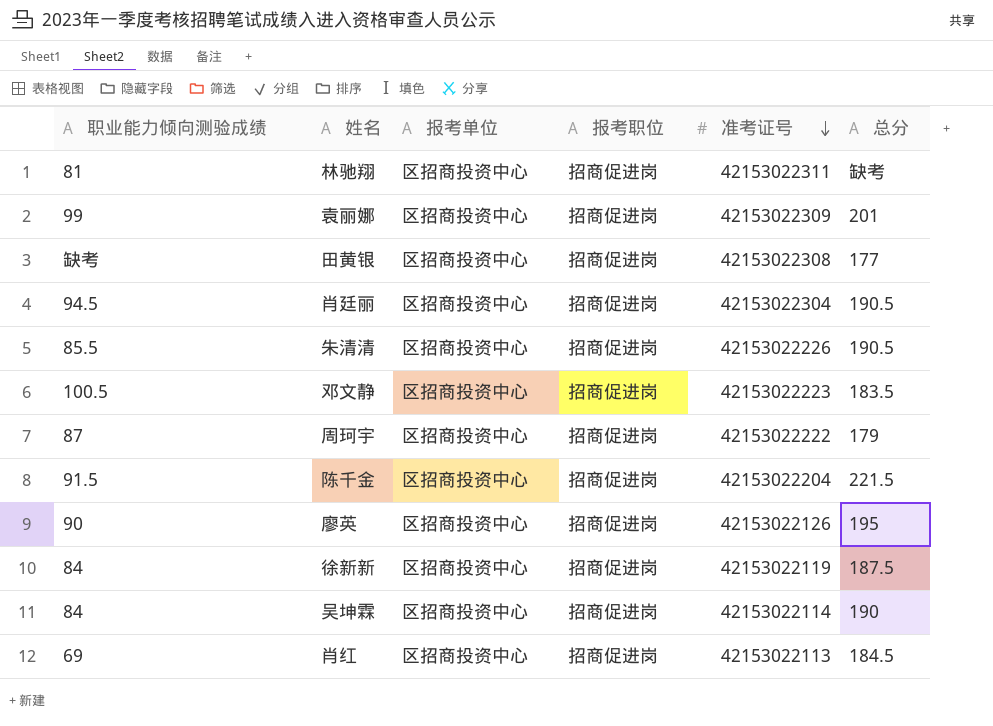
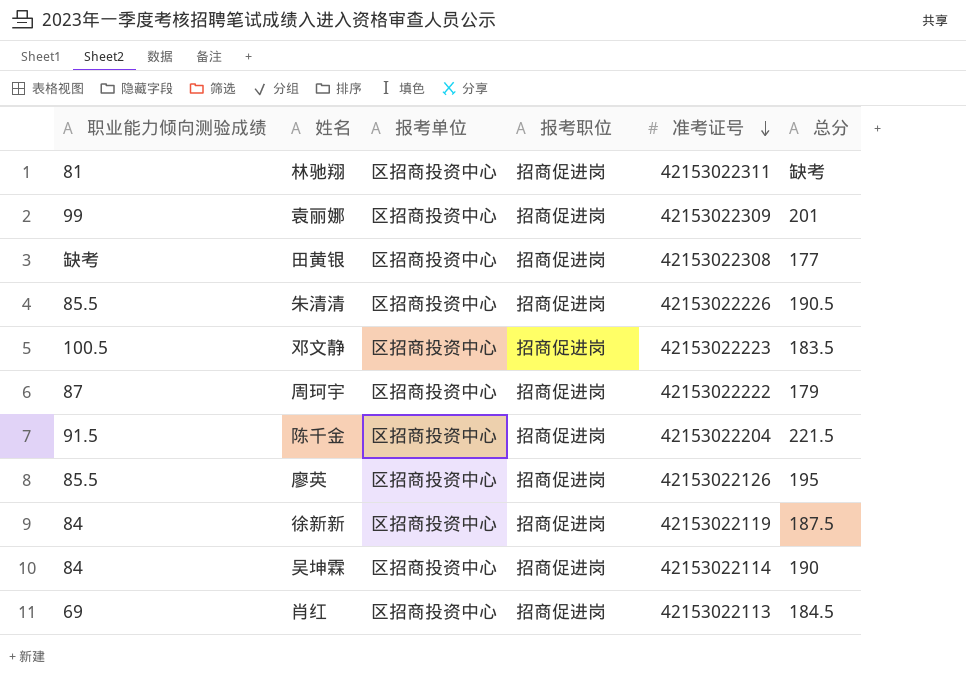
row 肖廷丽: 94.5 | 区招商投资中心 | 招商促进岗 | 42153022304 | 190.5 -> none
廖英 | 职业能力倾向测验成绩: 90 -> 85.5

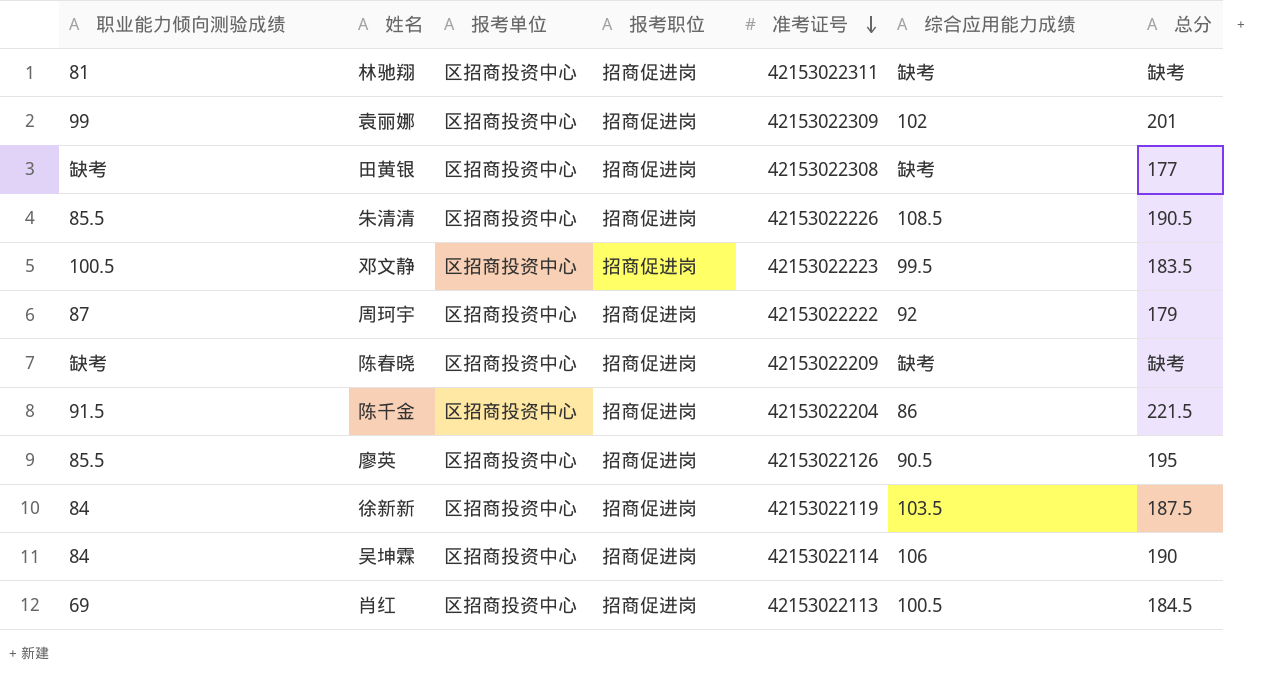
column 综合应用能力成绩 | position: none -> 6
row 陈春晓: none -> 缺考 | 区招商投资中心 | 招商促进岗 | 42153022209 | 缺考 | 缺考

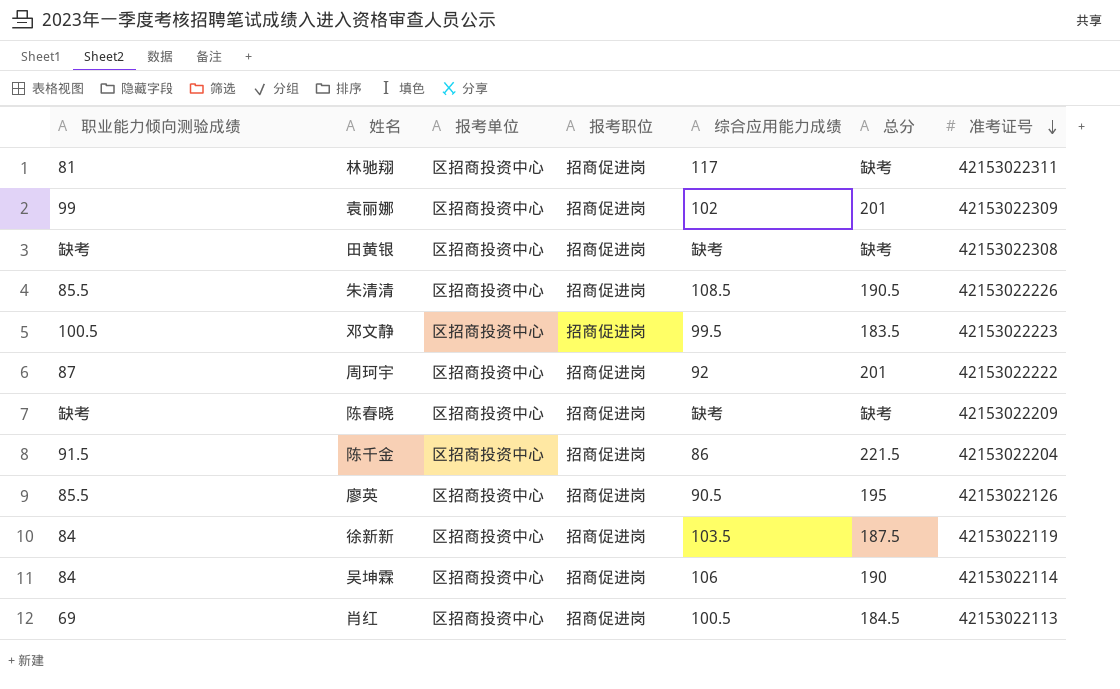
column 准考证号 | position: 5 -> 7
林驰翔 | 综合应用能力成绩: 缺考 -> 117
田黄银 | 总分: 177 -> 缺考
周珂宇 | 总分: 179 -> 201

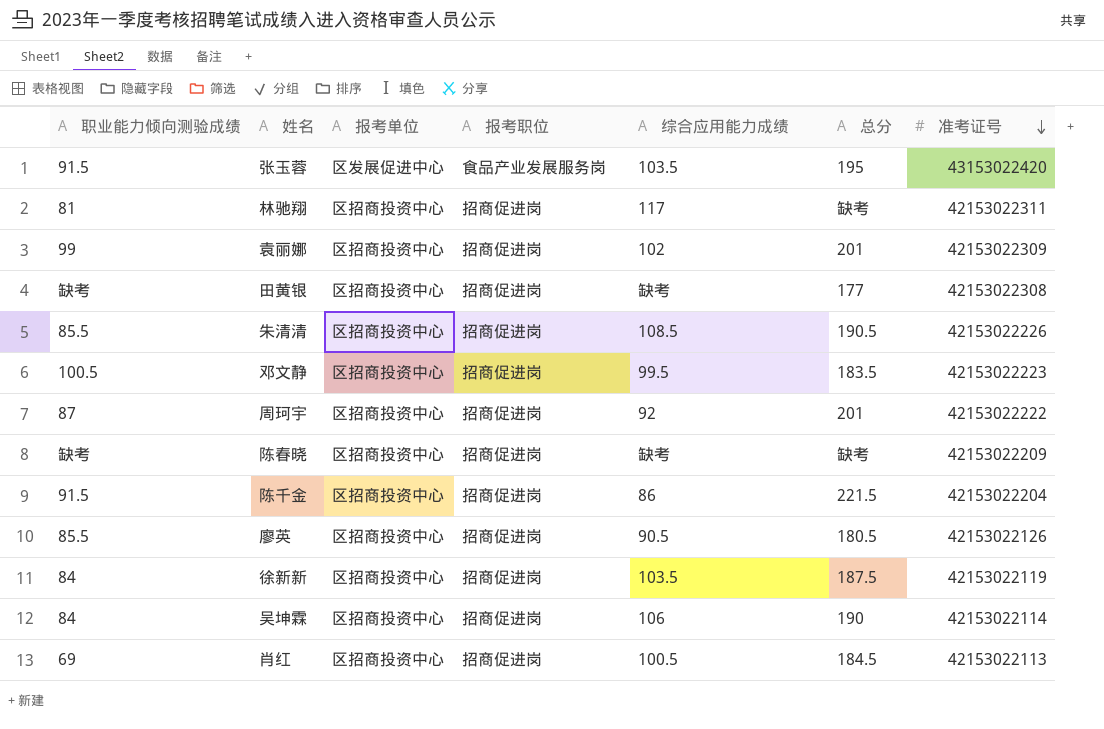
row 张玉蓉: none -> 91.5 | 区发展促进中心 | 食品产业发展服务岗 | 103.5 | 195 | 43153022420
田黄银 | 总分: 缺考 -> 177
廖英 | 总分: 195 -> 180.5

